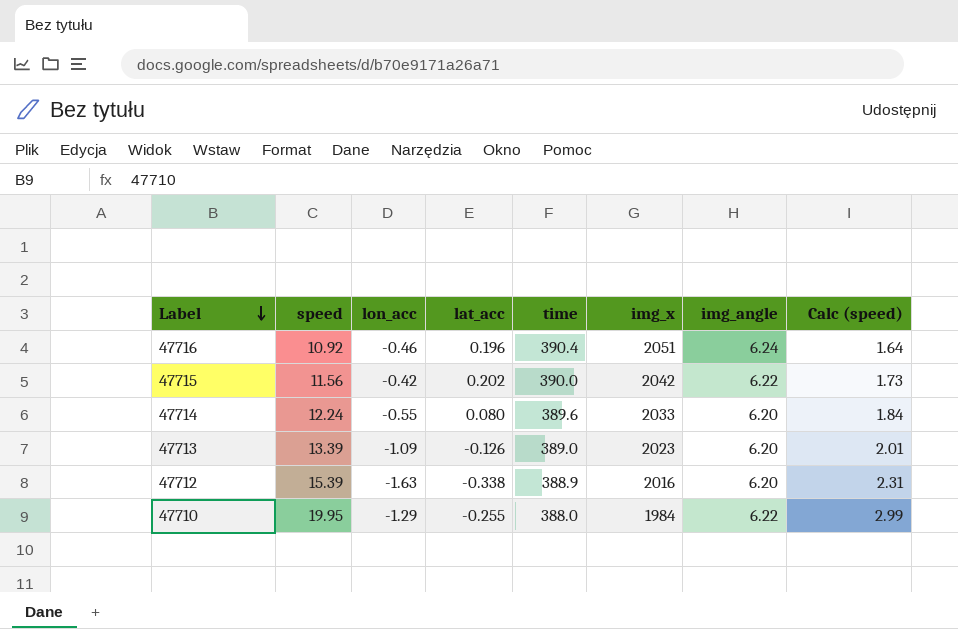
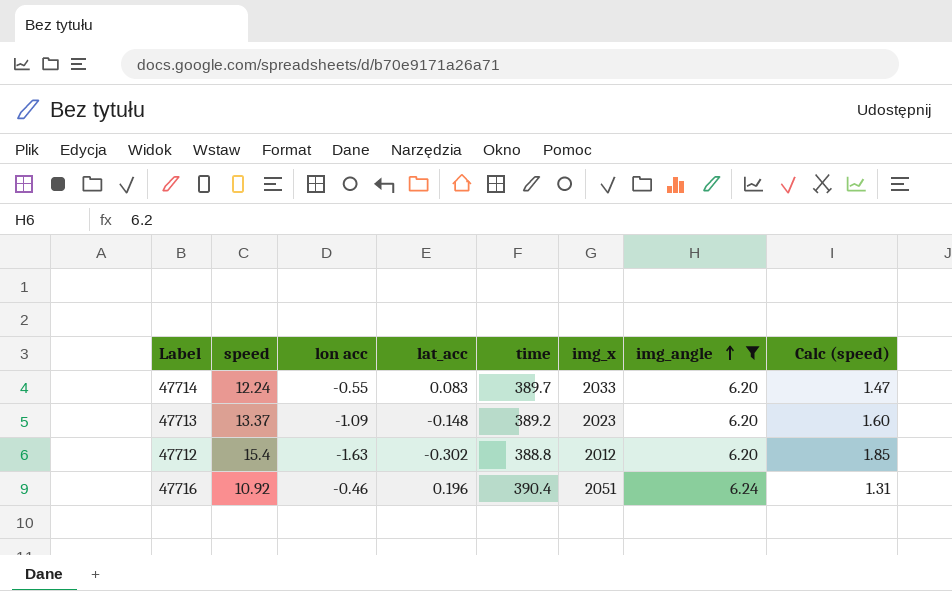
filter: none -> img_angle != 6.22
row order: Label descending -> img_angle ascending
column name: lon_acc -> lon acc
column Calc (speed) | formula: [speed] * 0.15 -> [speed] * 0.12
47714 | lat_acc: 0.080 -> 0.083
47714 | time: 389.6 -> 389.7
47713 | speed: 13.39 -> 13.37
47713 | lat_acc: -0.126 -> -0.148
47713 | time: 389.0 -> 389.2
47712 | speed: 15.39 -> 15.4
47712 | lat_acc: -0.338 -> -0.302
47712 | time: 388.9 -> 388.8
47712 | img_x: 2016 -> 2012

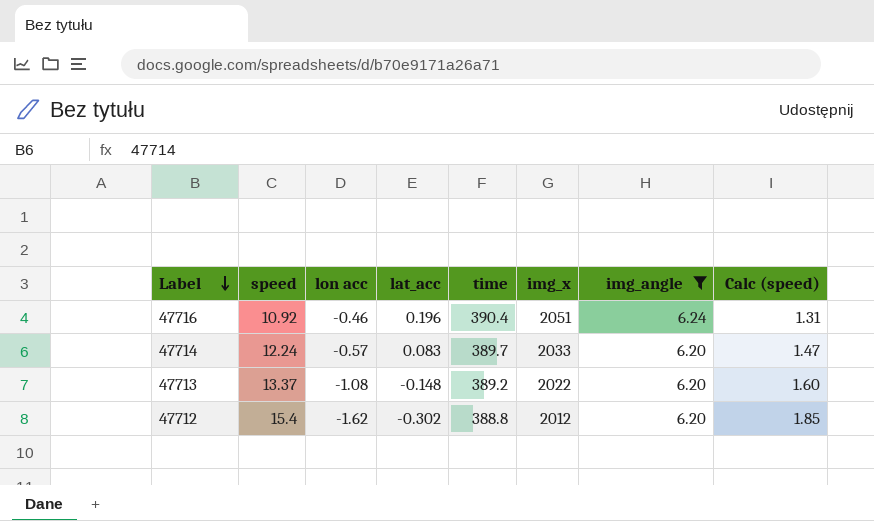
row order: img_angle ascending -> Label descending
47714 | lon acc: -0.55 -> -0.57
47713 | lon acc: -1.09 -> -1.08
47713 | img_x: 2023 -> 2022
47712 | lon acc: -1.63 -> -1.62

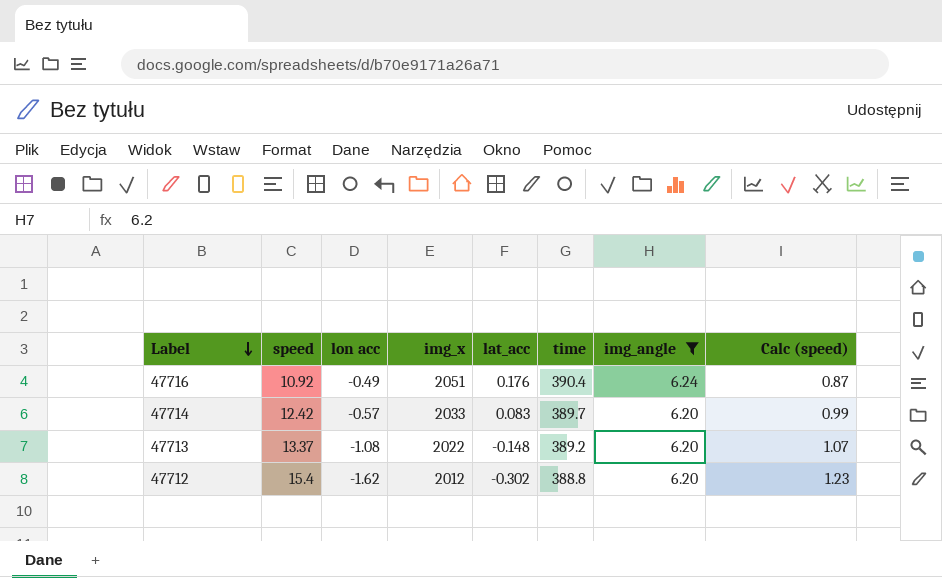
column img_x | position: 6 -> 4
column Calc (speed) | formula: [speed] * 0.12 -> [speed] * 0.08
47716 | lon acc: -0.46 -> -0.49
47716 | lat_acc: 0.196 -> 0.176
47714 | speed: 12.24 -> 12.42

